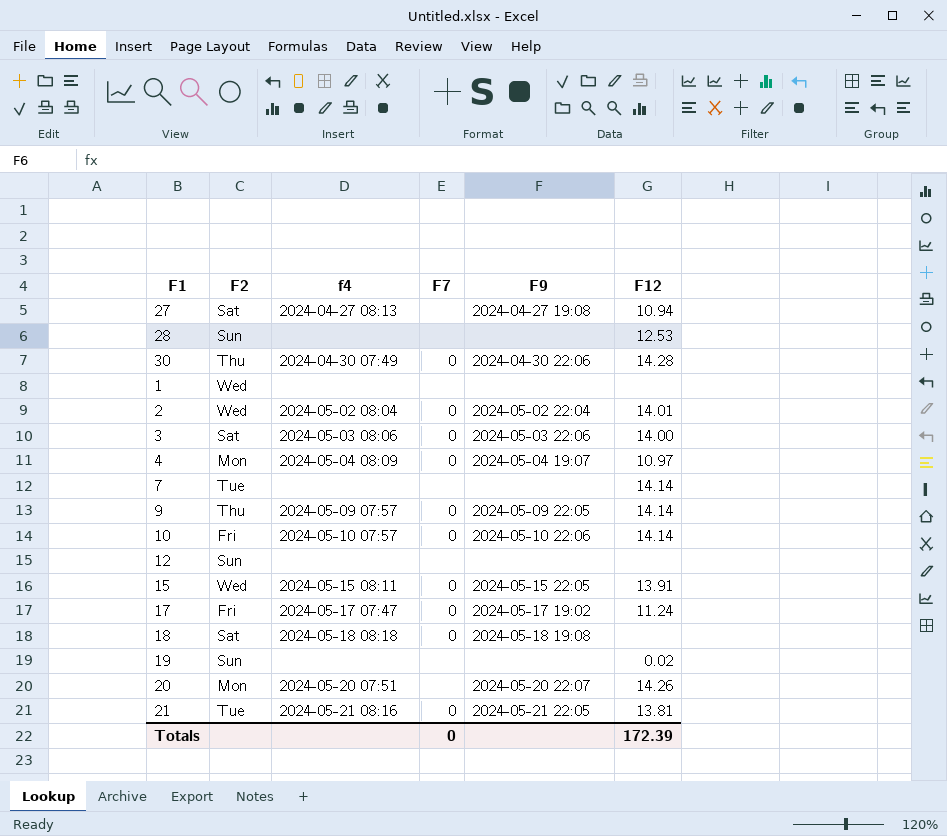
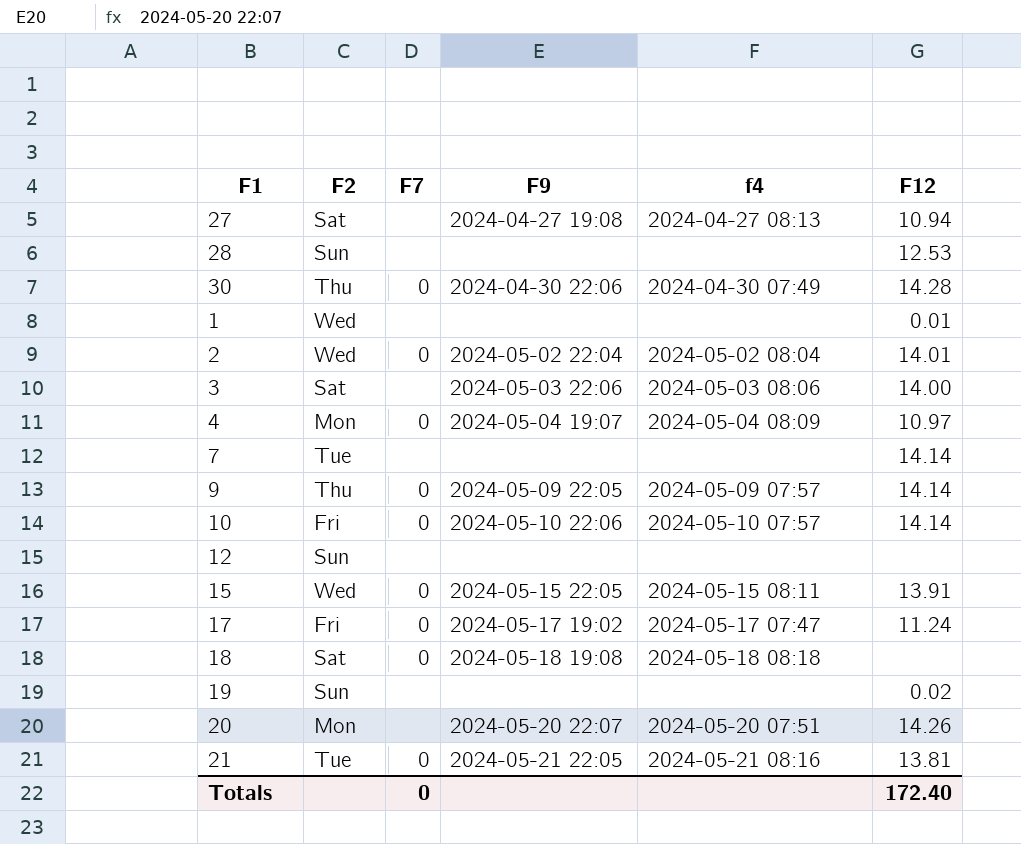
column f4 | position: 3 -> 5
1 | F12: none -> 0.01
3 | F7: 0 -> none
Totals | F12: 172.39 -> 172.40

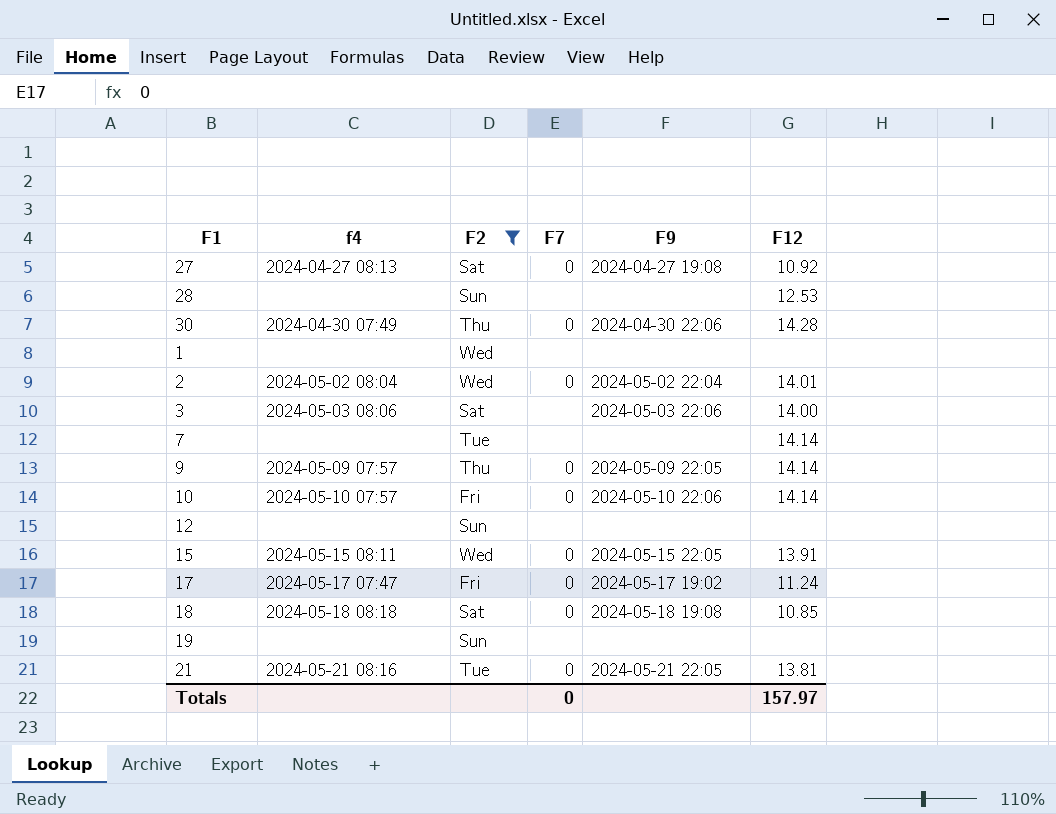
filter: none -> F2 != Mon
column f4 | position: 5 -> 2
27 | F7: none -> 0
27 | F12: 10.94 -> 10.92
1 | F12: 0.01 -> none
18 | F12: none -> 10.85
19 | F12: 0.02 -> none
Totals | F12: 172.40 -> 157.97

